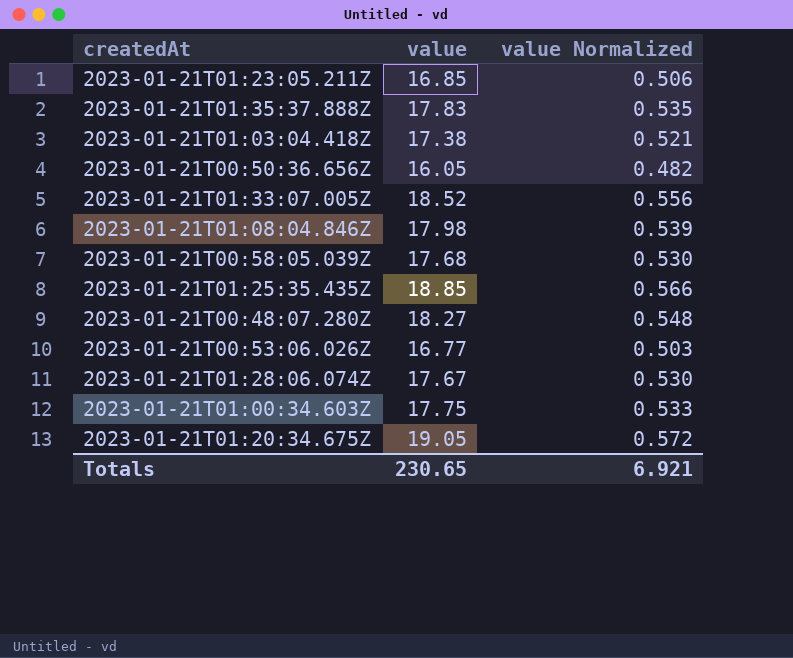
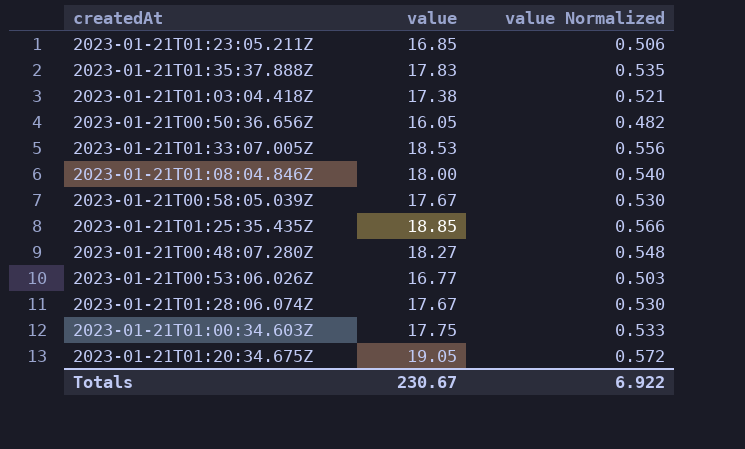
2023-01-21T01:33:07.005Z | value: 18.52 -> 18.53
2023-01-21T01:08:04.846Z | value: 17.98 -> 18.00
2023-01-21T01:08:04.846Z | value Normalized: 0.539 -> 0.540
2023-01-21T00:58:05.039Z | value: 17.68 -> 17.67
Totals | value: 230.65 -> 230.67
Totals | value Normalized: 6.921 -> 6.922

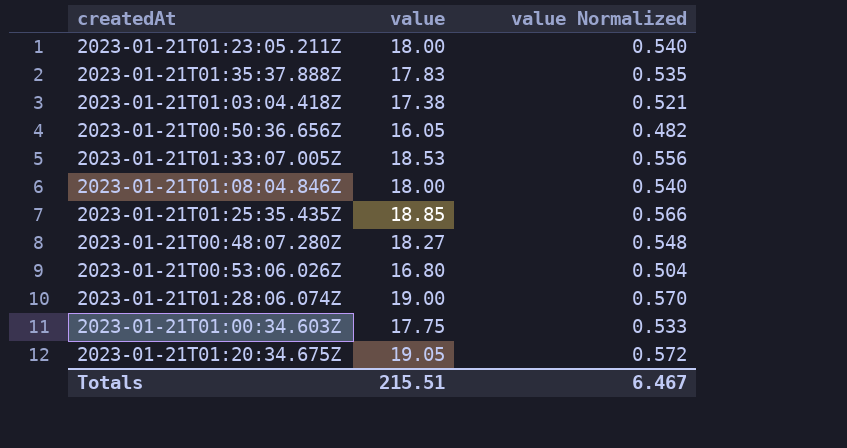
row 2023-01-21T00:58:05.039Z: 17.67 | 0.530 -> none
2023-01-21T01:23:05.211Z | value: 16.85 -> 18.00
2023-01-21T01:23:05.211Z | value Normalized: 0.506 -> 0.540
2023-01-21T00:53:06.026Z | value: 16.77 -> 16.80
2023-01-21T00:53:06.026Z | value Normalized: 0.503 -> 0.504
2023-01-21T01:28:06.074Z | value: 17.67 -> 19.00
2023-01-21T01:28:06.074Z | value Normalized: 0.530 -> 0.570
Totals | value: 230.67 -> 215.51
Totals | value Normalized: 6.922 -> 6.467

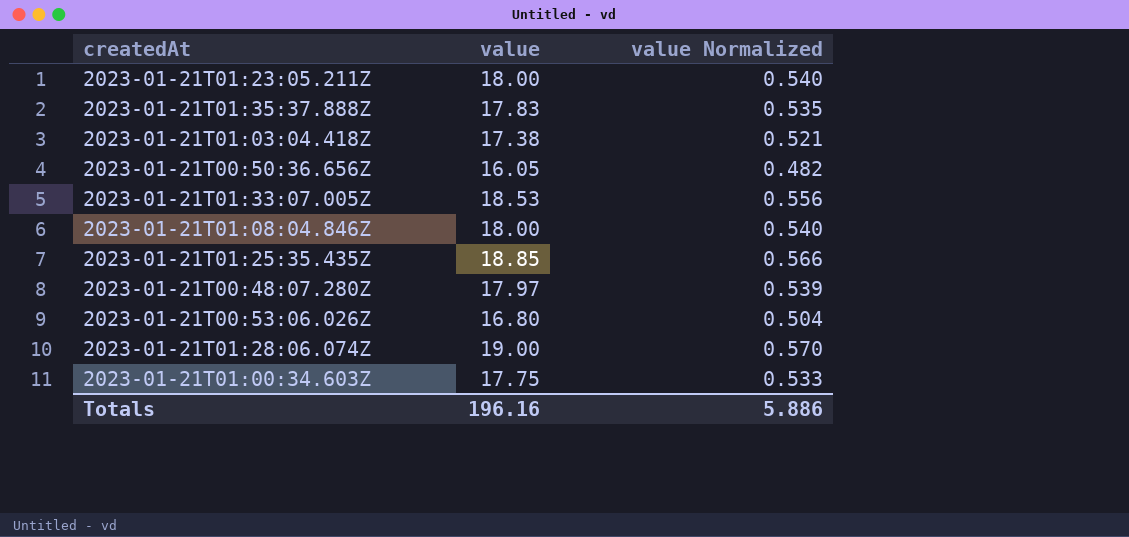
row 2023-01-21T01:20:34.675Z: 19.05 | 0.572 -> none
2023-01-21T00:48:07.280Z | value: 18.27 -> 17.97
2023-01-21T00:48:07.280Z | value Normalized: 0.548 -> 0.539
Totals | value: 215.51 -> 196.16
Totals | value Normalized: 6.467 -> 5.886

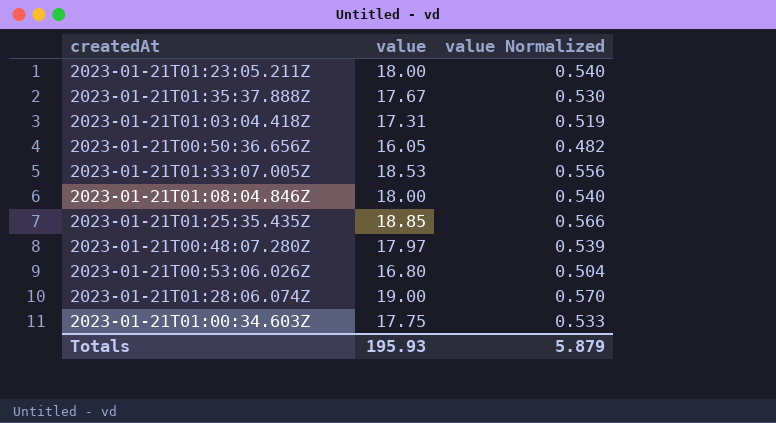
2023-01-21T01:35:37.888Z | value: 17.83 -> 17.67
2023-01-21T01:35:37.888Z | value Normalized: 0.535 -> 0.530
2023-01-21T01:03:04.418Z | value: 17.38 -> 17.31
2023-01-21T01:03:04.418Z | value Normalized: 0.521 -> 0.519
Totals | value: 196.16 -> 195.93
Totals | value Normalized: 5.886 -> 5.879

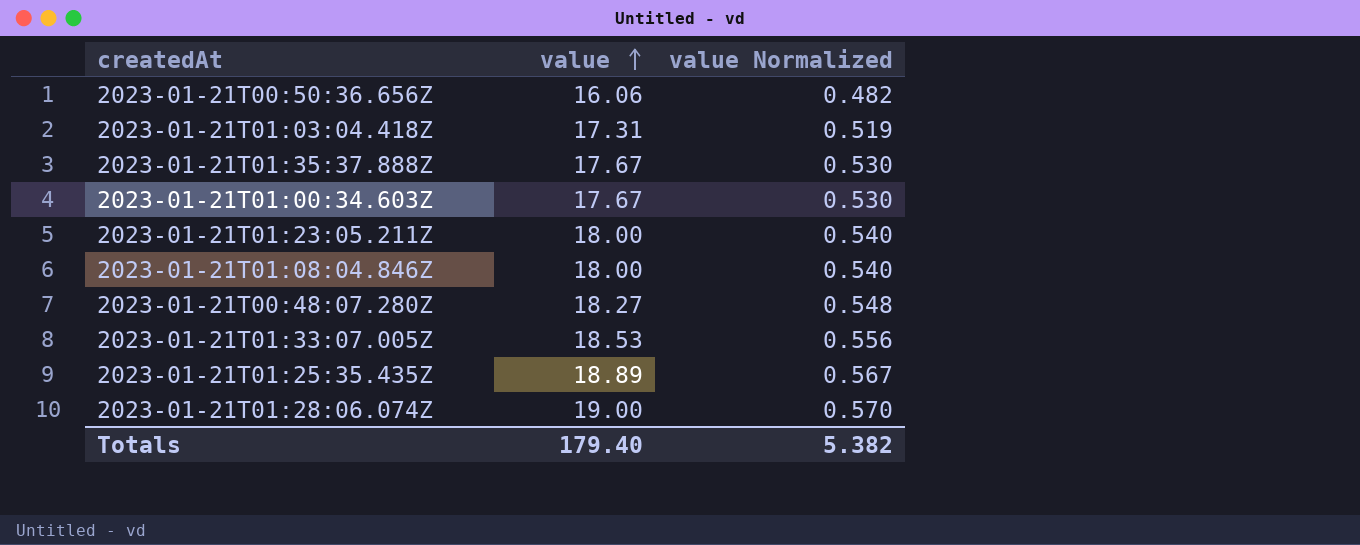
row order: none -> value ascending
row 2023-01-21T00:53:06.026Z: 16.80 | 0.504 -> none
2023-01-21T00:50:36.656Z | value: 16.05 -> 16.06
2023-01-21T01:00:34.603Z | value: 17.75 -> 17.67
2023-01-21T01:00:34.603Z | value Normalized: 0.533 -> 0.530
2023-01-21T00:48:07.280Z | value: 17.97 -> 18.27
2023-01-21T00:48:07.280Z | value Normalized: 0.539 -> 0.548
2023-01-21T01:25:35.435Z | value: 18.85 -> 18.89
2023-01-21T01:25:35.435Z | value Normalized: 0.566 -> 0.567
Totals | value: 195.93 -> 179.40
Totals | value Normalized: 5.879 -> 5.382

